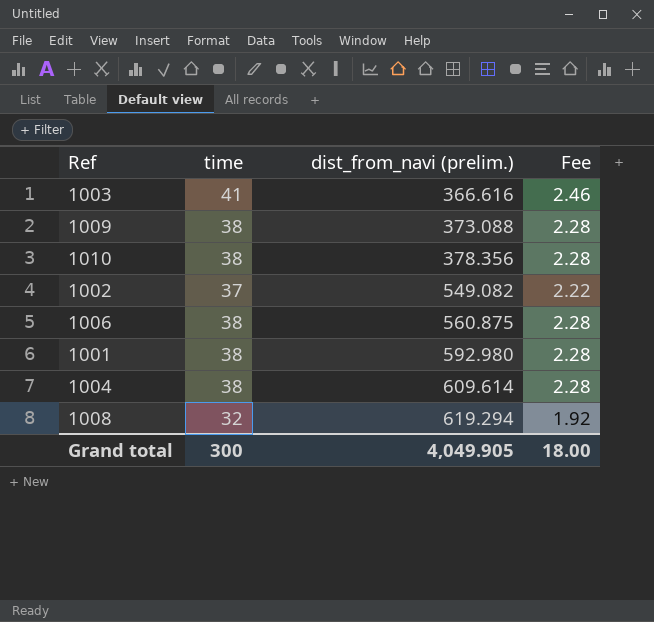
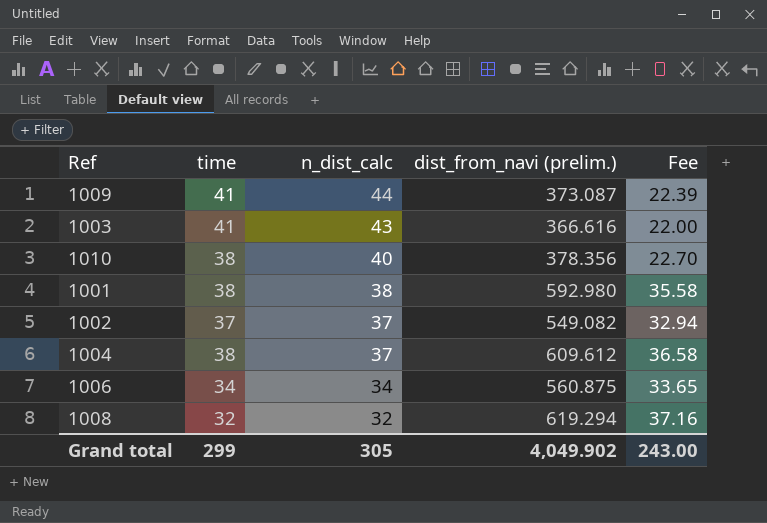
row order: dist_from_navi (prelim.) ascending -> n_dist_calc descending
column n_dist_calc | position: none -> 3
column Fee | formula: [time] * 0.06 -> [dist_from_navi (prelim.)] * 0.06
1009 | time: 38 -> 41
1009 | dist_from_navi (prelim.): 373.088 -> 373.087
1004 | dist_from_navi (prelim.): 609.614 -> 609.612
1006 | time: 38 -> 34
Grand total | time: 300 -> 299
Grand total | dist_from_navi (prelim.): 4,049.905 -> 4,049.902
Grand total | Fee: 18.00 -> 243.00

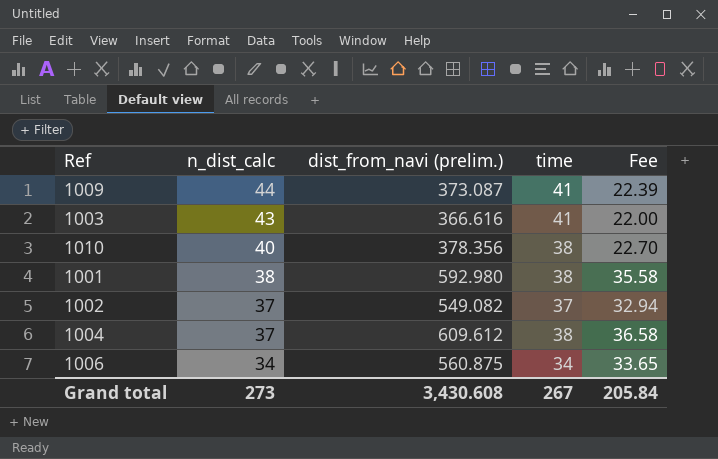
column time | position: 2 -> 4
row 1008: 32 | 32 | 619.294 | 37.16 -> none
Grand total | n_dist_calc: 305 -> 273
Grand total | dist_from_navi (prelim.): 4,049.902 -> 3,430.608
Grand total | time: 299 -> 267
Grand total | Fee: 243.00 -> 205.84

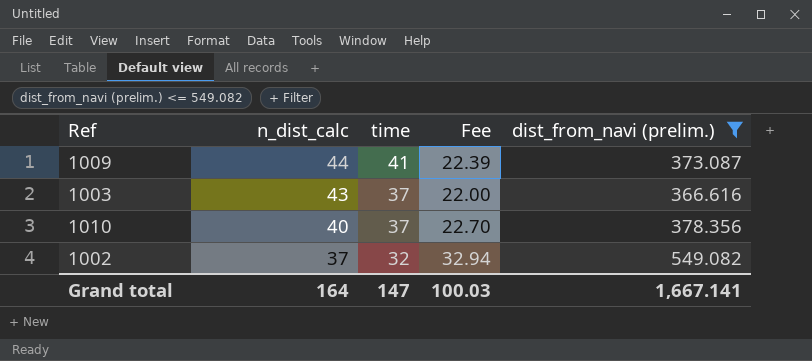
filter: none -> dist_from_navi (prelim.) <= 549.082
column dist_from_navi (prelim.) | position: 3 -> 5
1003 | time: 41 -> 37
1010 | time: 38 -> 37
1002 | time: 37 -> 32
Grand total | n_dist_calc: 273 -> 164
Grand total | time: 267 -> 147
Grand total | Fee: 205.84 -> 100.03
Grand total | dist_from_navi (prelim.): 3,430.608 -> 1,667.141

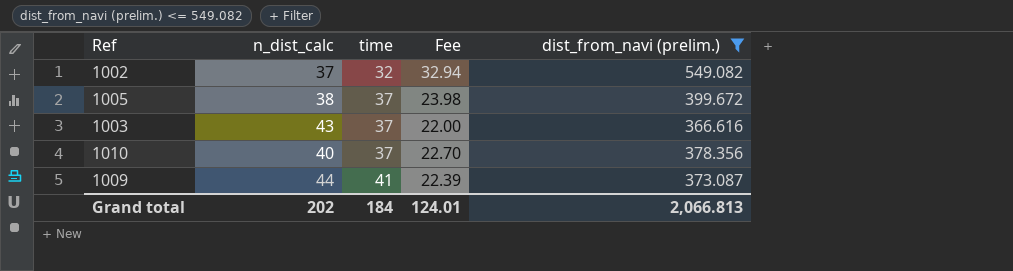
row order: n_dist_calc descending -> time ascending
row 1005: none -> 38 | 37 | 23.98 | 399.672
Grand total | n_dist_calc: 164 -> 202
Grand total | time: 147 -> 184
Grand total | Fee: 100.03 -> 124.01
Grand total | dist_from_navi (prelim.): 1,667.141 -> 2,066.813

